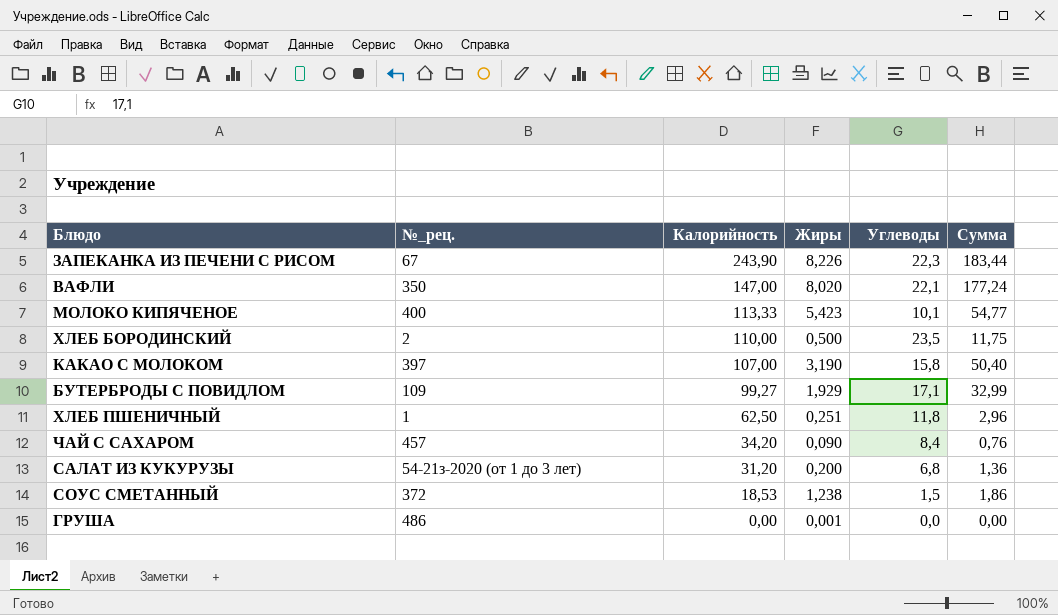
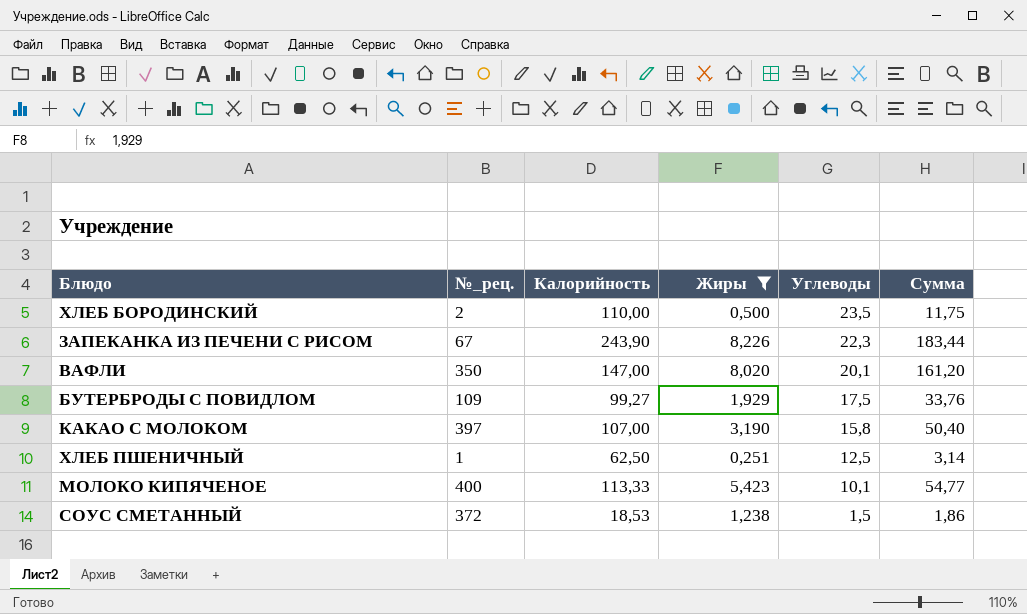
filter: none -> Жиры >= 0,251
row order: Калорийность descending -> Углеводы descending
ВАФЛИ | Углеводы: 22,1 -> 20,1
ВАФЛИ | Сумма: 177,24 -> 161,20
БУТЕРБРОДЫ С ПОВИДЛОМ | Углеводы: 17,1 -> 17,5
БУТЕРБРОДЫ С ПОВИДЛОМ | Сумма: 32,99 -> 33,76
ХЛЕБ ПШЕНИЧНЫЙ | Углеводы: 11,8 -> 12,5
ХЛЕБ ПШЕНИЧНЫЙ | Сумма: 2,96 -> 3,14

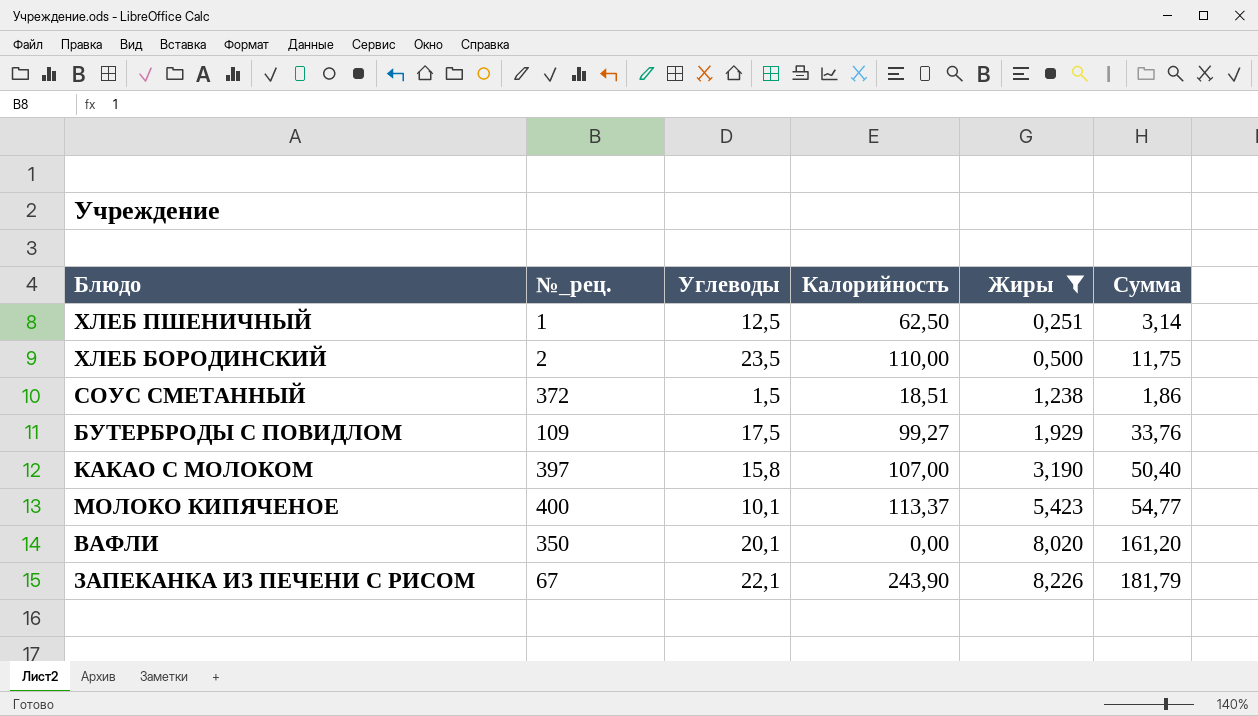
row order: Углеводы descending -> Жиры ascending
column Углеводы | position: 5 -> 3
СОУС СМЕТАННЫЙ | Калорийность: 18,53 -> 18,51
МОЛОКО КИПЯЧЕНОЕ | Калорийность: 113,33 -> 113,37
ВАФЛИ | Калорийность: 147,00 -> 0,00
ЗАПЕКАНКА ИЗ ПЕЧЕНИ С РИСОМ | Углеводы: 22,3 -> 22,1
ЗАПЕКАНКА ИЗ ПЕЧЕНИ С РИСОМ | Сумма: 183,44 -> 181,79

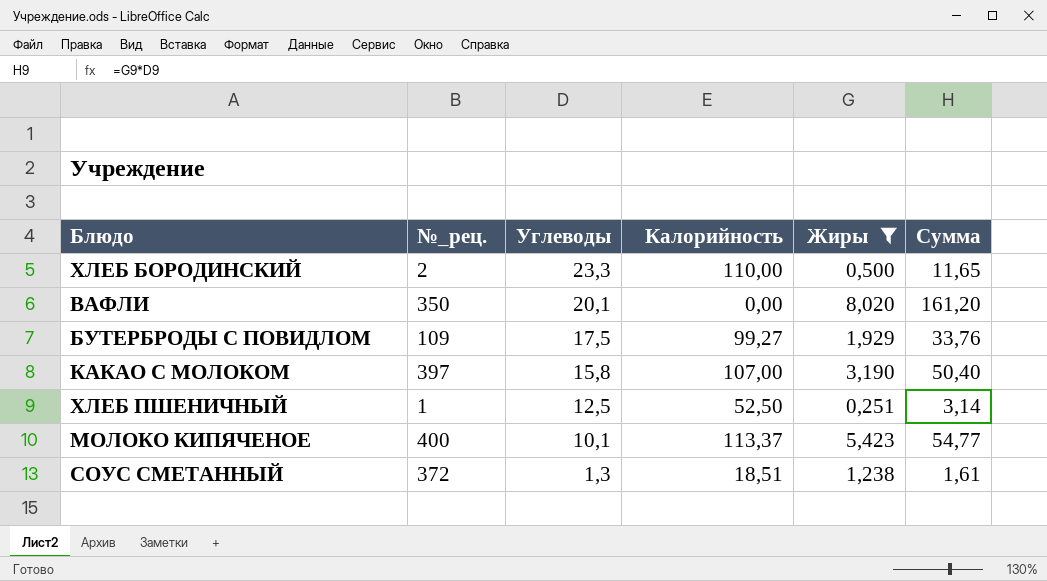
row order: Жиры ascending -> Углеводы descending
row ЗАПЕКАНКА ИЗ ПЕЧЕНИ С РИСОМ: 67 | 22,1 | 243,90 | 8,226 | 181,79 -> none
ХЛЕБ БОРОДИНСКИЙ | Углеводы: 23,5 -> 23,3
ХЛЕБ БОРОДИНСКИЙ | Сумма: 11,75 -> 11,65
ХЛЕБ ПШЕНИЧНЫЙ | Калорийность: 62,50 -> 52,50
СОУС СМЕТАННЫЙ | Углеводы: 1,5 -> 1,3
СОУС СМЕТАННЫЙ | Сумма: 1,86 -> 1,61

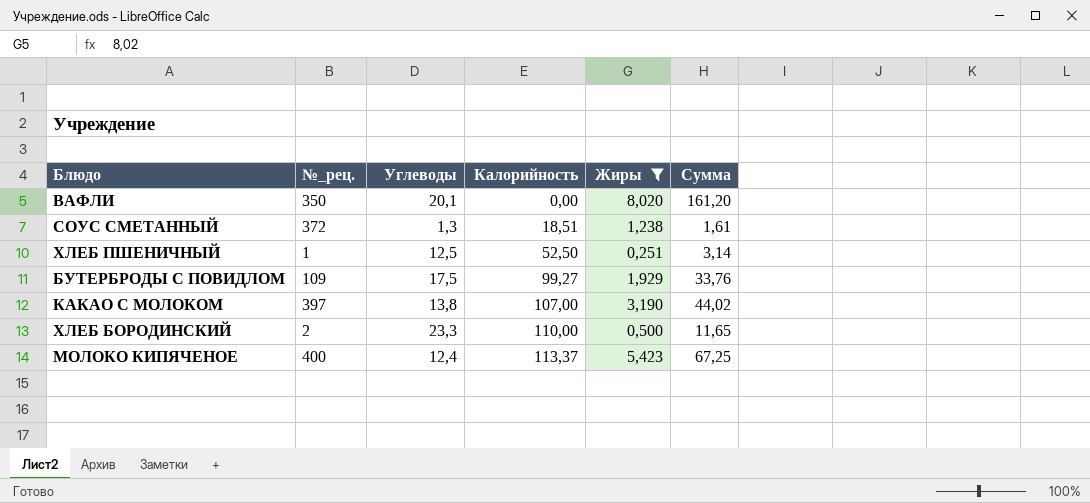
row order: Углеводы descending -> Калорийность ascending
КАКАО С МОЛОКОМ | Углеводы: 15,8 -> 13,8
КАКАО С МОЛОКОМ | Сумма: 50,40 -> 44,02
МОЛОКО КИПЯЧЕНОЕ | Углеводы: 10,1 -> 12,4
МОЛОКО КИПЯЧЕНОЕ | Сумма: 54,77 -> 67,25

